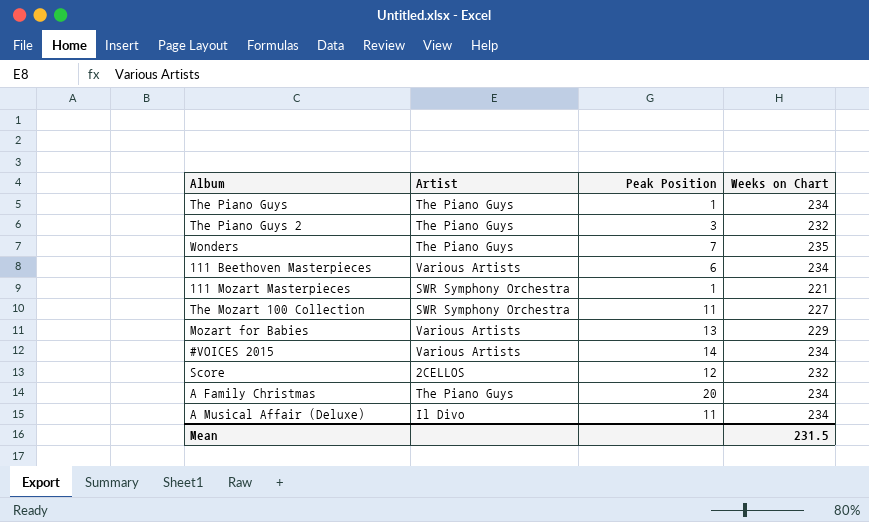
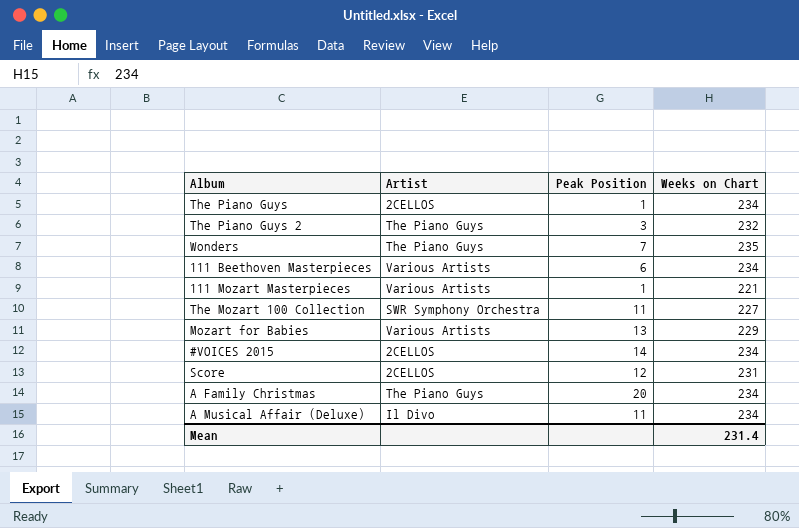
The Piano Guys | Artist: The Piano Guys -> 2CELLOS
111 Mozart Masterpieces | Artist: SWR Symphony Orchestra -> Various Artists
#VOICES 2015 | Artist: Various Artists -> 2CELLOS
Score | Weeks on Chart: 232 -> 231
Mean | Weeks on Chart: 231.5 -> 231.4

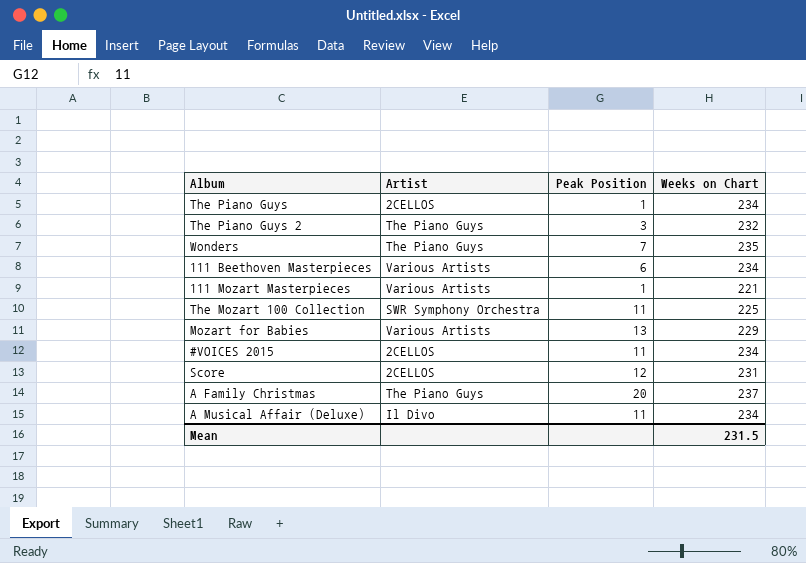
The Mozart 100 Collection | Weeks on Chart: 227 -> 225
#VOICES 2015 | Peak Position: 14 -> 11
A Family Christmas | Weeks on Chart: 234 -> 237
Mean | Weeks on Chart: 231.4 -> 231.5

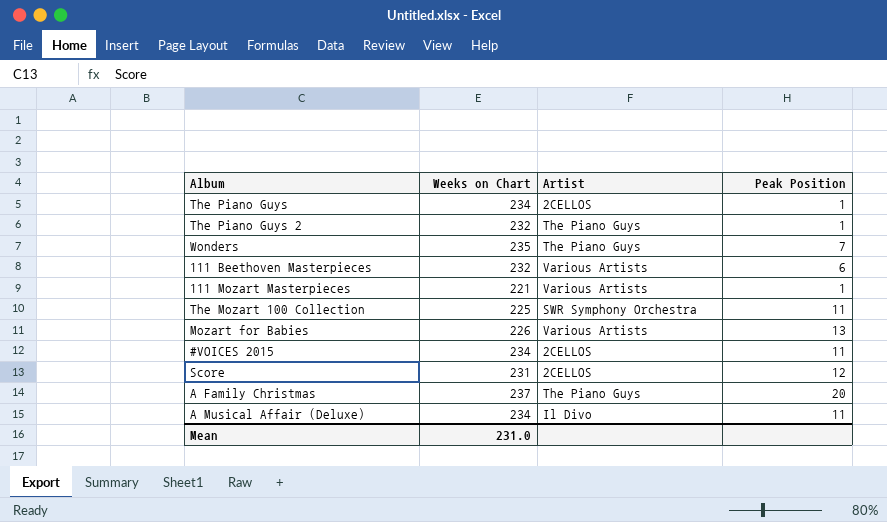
column Weeks on Chart | position: 4 -> 2
The Piano Guys 2 | Peak Position: 3 -> 1
111 Beethoven Masterpieces | Weeks on Chart: 234 -> 232
Mozart for Babies | Weeks on Chart: 229 -> 226
Mean | Weeks on Chart: 231.5 -> 231.0

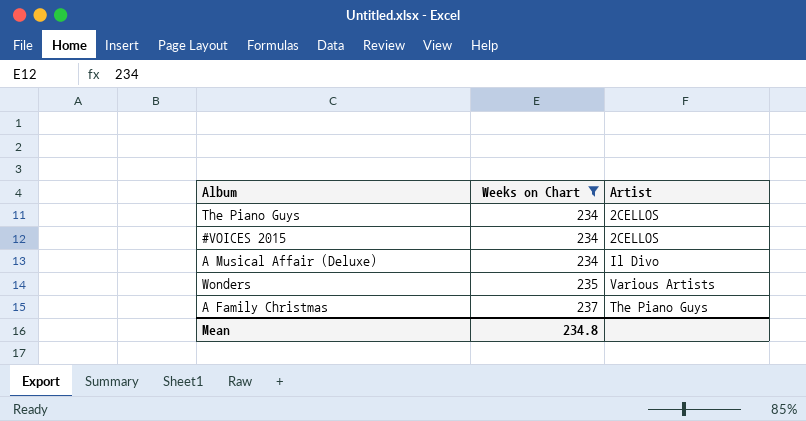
filter: none -> Weeks on Chart >= 234
row order: none -> Weeks on Chart ascending
column Peak Position | position: 4 -> none
Wonders | Artist: The Piano Guys -> Various Artists
Mean | Weeks on Chart: 231.0 -> 234.8

